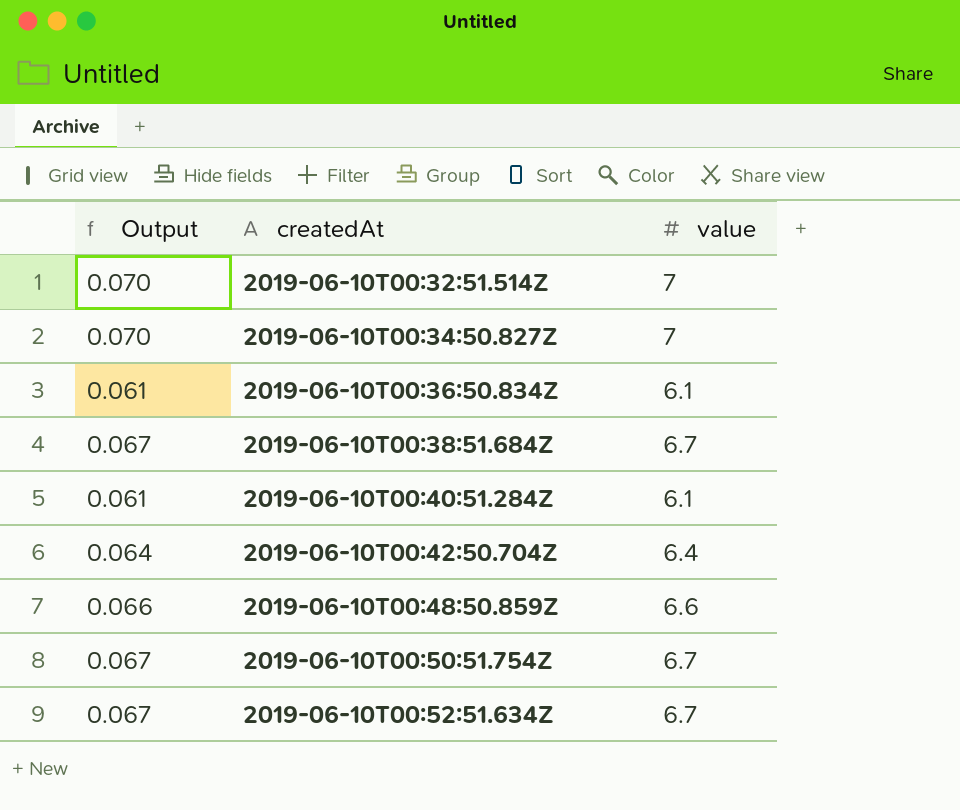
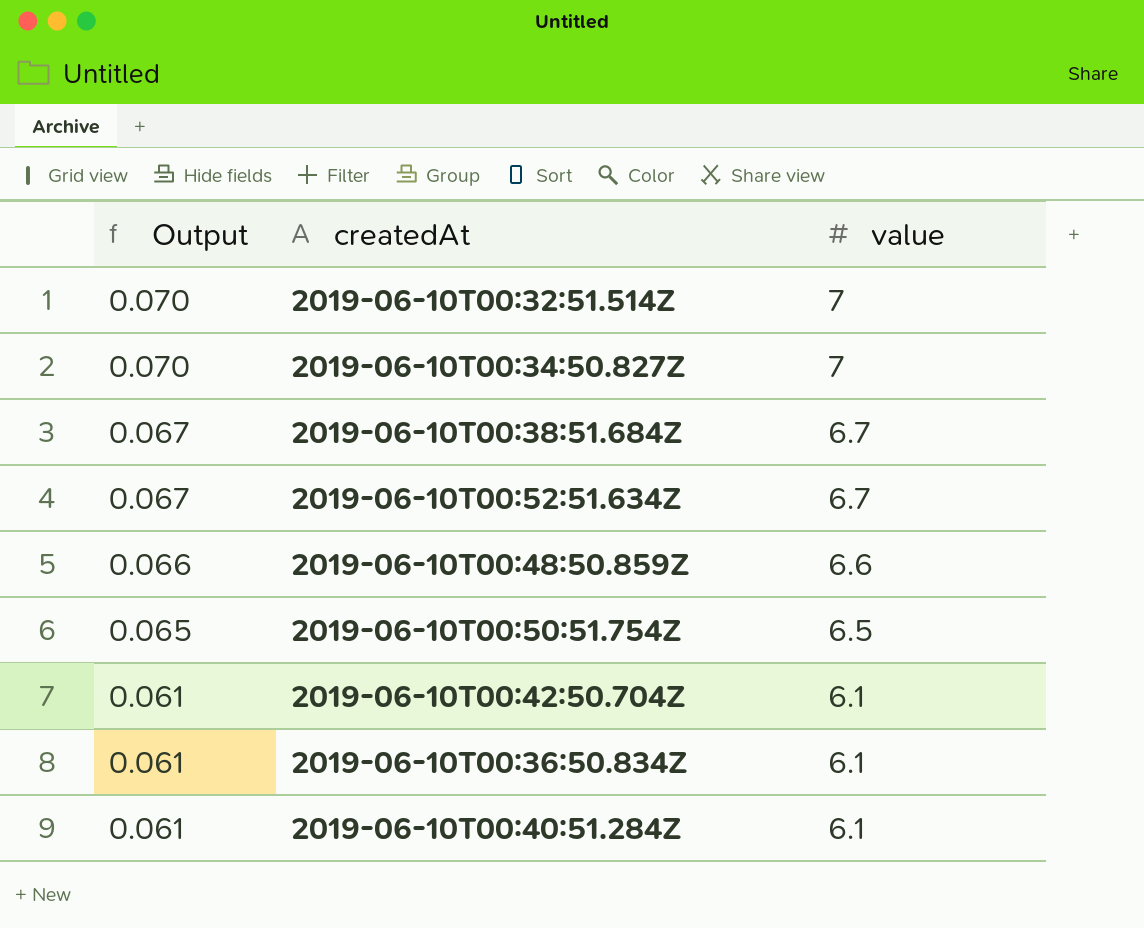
row order: createdAt ascending -> Output descending
2019-06-10T00:50:51.754Z | Output: 0.067 -> 0.065
2019-06-10T00:50:51.754Z | value: 6.7 -> 6.5
2019-06-10T00:42:50.704Z | Output: 0.064 -> 0.061
2019-06-10T00:42:50.704Z | value: 6.4 -> 6.1

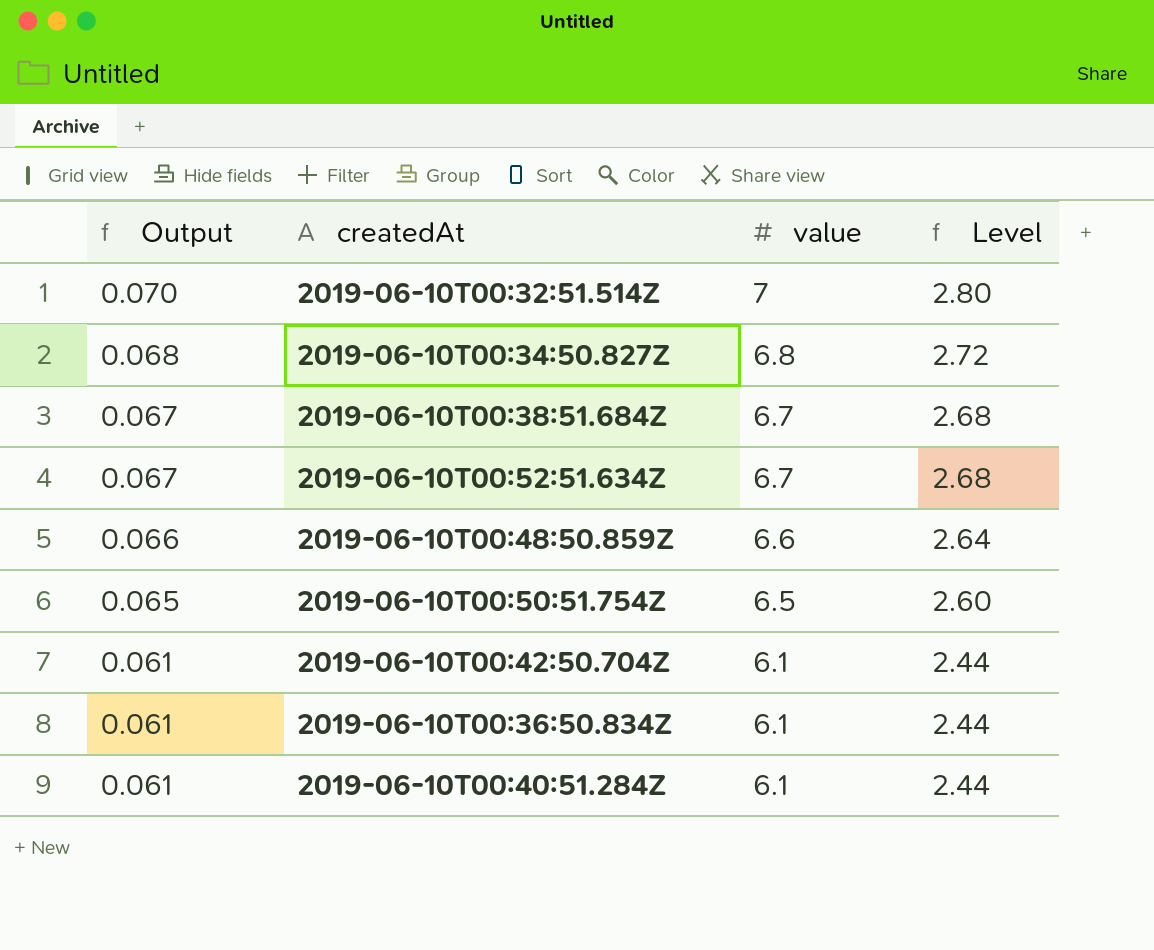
column Level | formula: none -> [value] * 0.4
2019-06-10T00:34:50.827Z | Output: 0.070 -> 0.068
2019-06-10T00:34:50.827Z | value: 7 -> 6.8

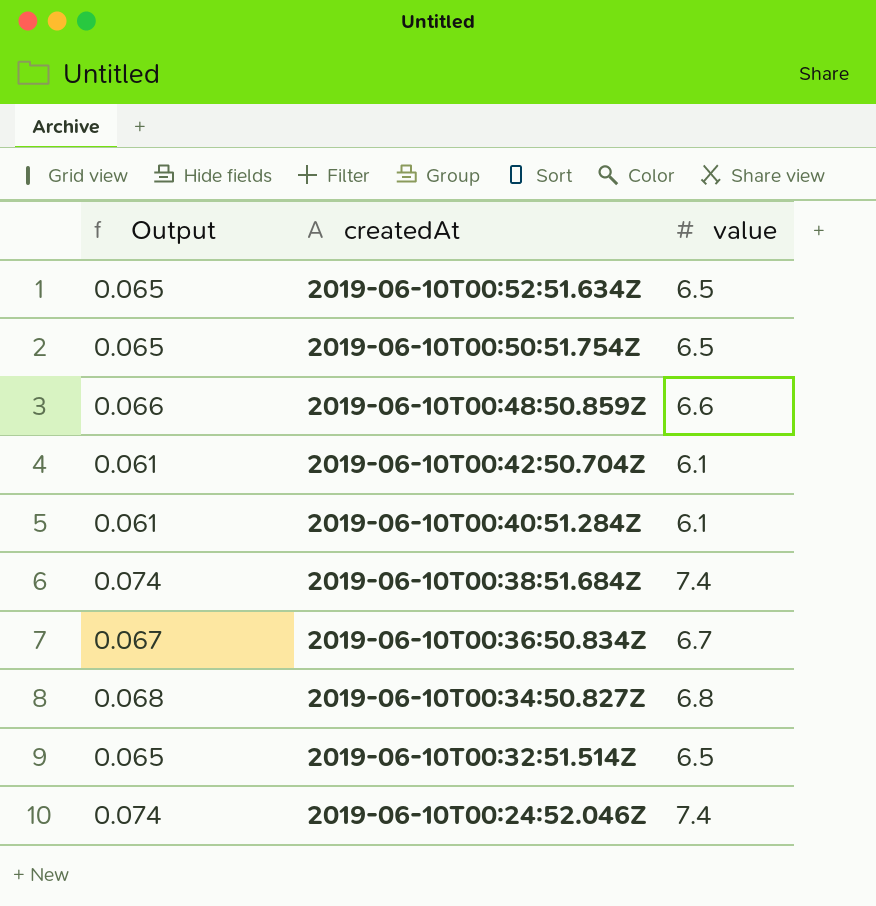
row order: Output descending -> createdAt descending
column Level | formula: [value] * 0.4 -> none
2019-06-10T00:52:51.634Z | Output: 0.067 -> 0.065
2019-06-10T00:52:51.634Z | value: 6.7 -> 6.5
2019-06-10T00:38:51.684Z | Output: 0.067 -> 0.074
2019-06-10T00:38:51.684Z | value: 6.7 -> 7.4
2019-06-10T00:36:50.834Z | Output: 0.061 -> 0.067
2019-06-10T00:36:50.834Z | value: 6.1 -> 6.7
2019-06-10T00:32:51.514Z | Output: 0.070 -> 0.065
2019-06-10T00:32:51.514Z | value: 7 -> 6.5
row 2019-06-10T00:24:52.046Z: none -> 0.074 | 7.4

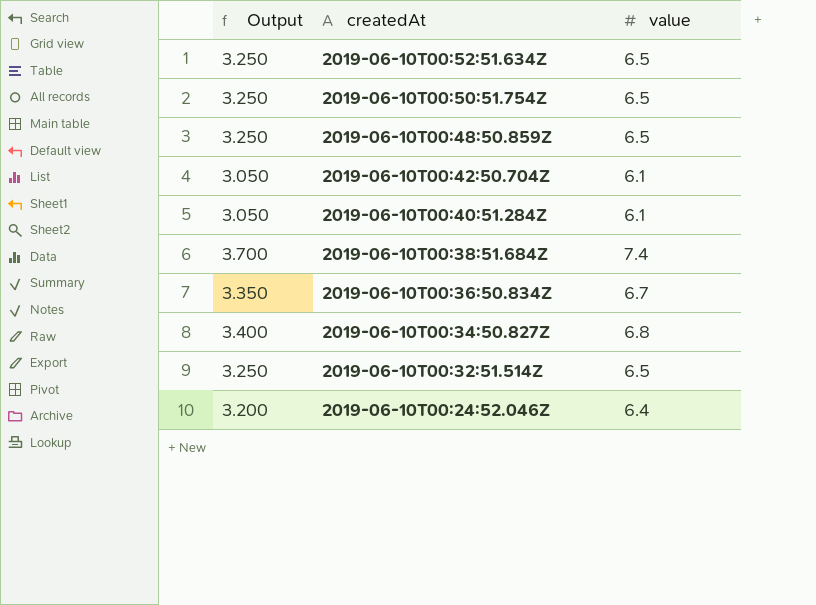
column Output | formula: [value] * 0.01 -> [value] * 0.5
2019-06-10T00:48:50.859Z | value: 6.6 -> 6.5
2019-06-10T00:24:52.046Z | value: 7.4 -> 6.4

